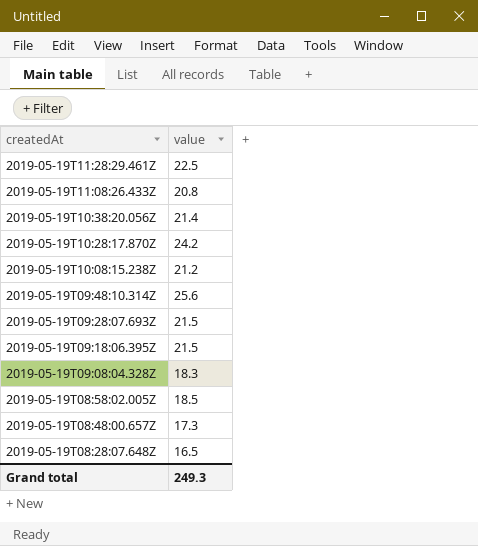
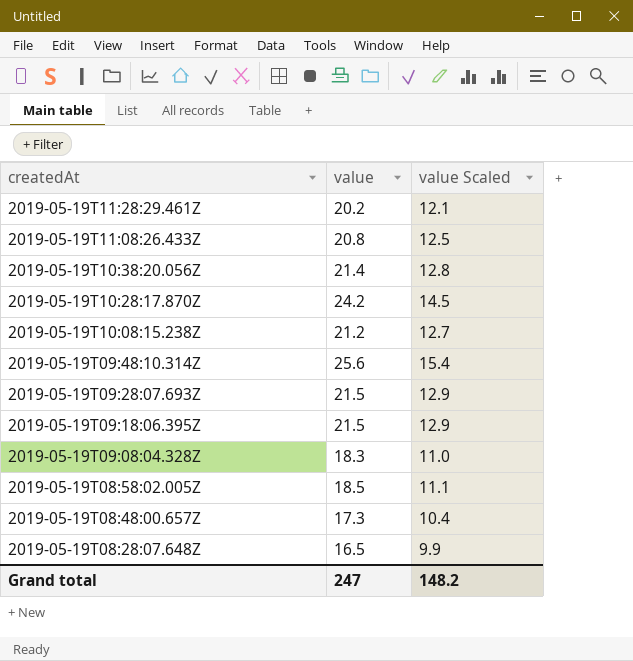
column value Scaled | formula: none -> [value] * 0.6
2019-05-19T11:28:29.461Z | value: 22.5 -> 20.2
Grand total | value: 249.3 -> 247

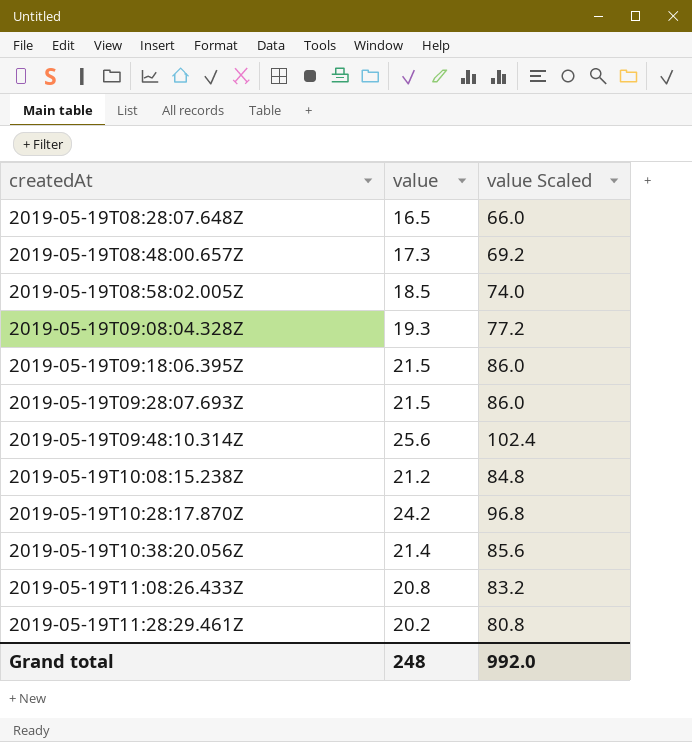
row order: createdAt descending -> createdAt ascending
column value Scaled | formula: [value] * 0.6 -> [value] * 4
2019-05-19T09:08:04.328Z | value: 18.3 -> 19.3
Grand total | value: 247 -> 248
Grand total | value Scaled: 148.2 -> 992.0

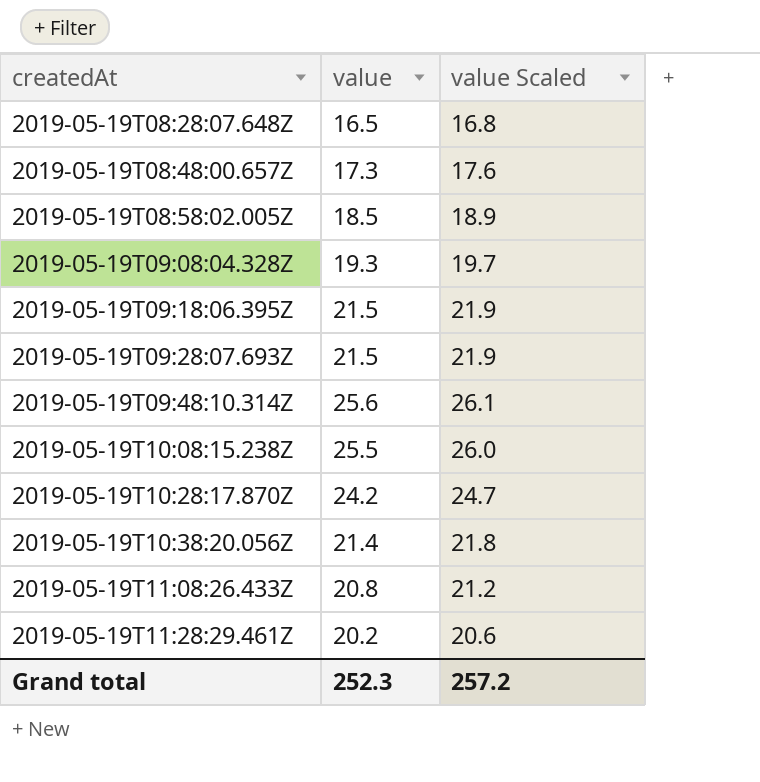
column value Scaled | formula: [value] * 4 -> [value] * 1.02
2019-05-19T10:08:15.238Z | value: 21.2 -> 25.5
Grand total | value: 248 -> 252.3
Grand total | value Scaled: 992.0 -> 257.2

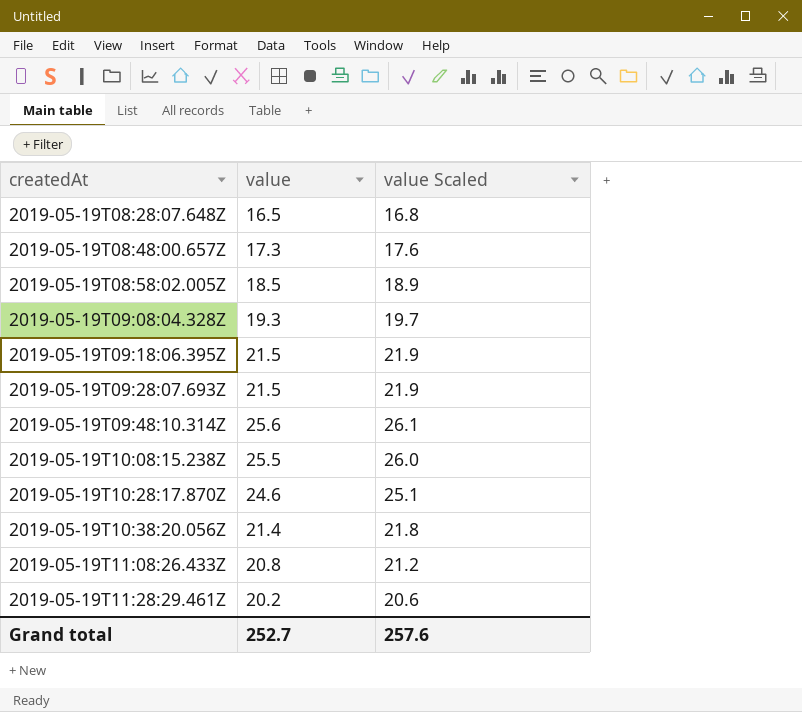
2019-05-19T10:28:17.870Z | value: 24.2 -> 24.6
2019-05-19T10:28:17.870Z | value Scaled: 24.7 -> 25.1
Grand total | value: 252.3 -> 252.7
Grand total | value Scaled: 257.2 -> 257.6

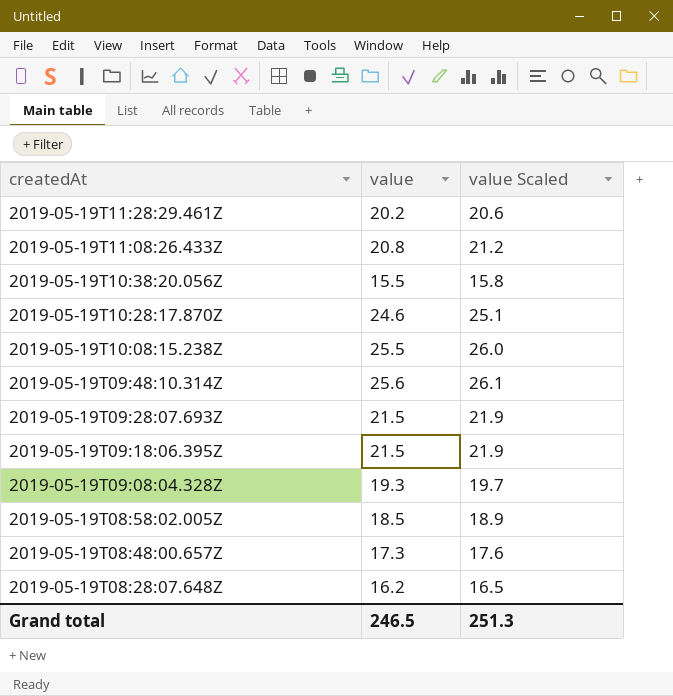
row order: createdAt ascending -> createdAt descending
2019-05-19T10:38:20.056Z | value: 21.4 -> 15.5
2019-05-19T10:38:20.056Z | value Scaled: 21.8 -> 15.8
2019-05-19T08:28:07.648Z | value: 16.5 -> 16.2
2019-05-19T08:28:07.648Z | value Scaled: 16.8 -> 16.5
Grand total | value: 252.7 -> 246.5
Grand total | value Scaled: 257.6 -> 251.3

